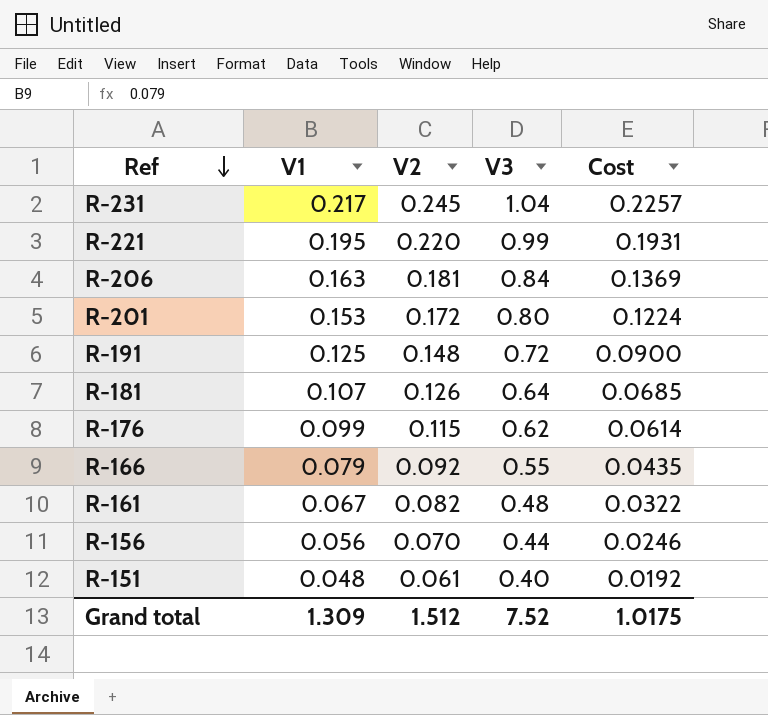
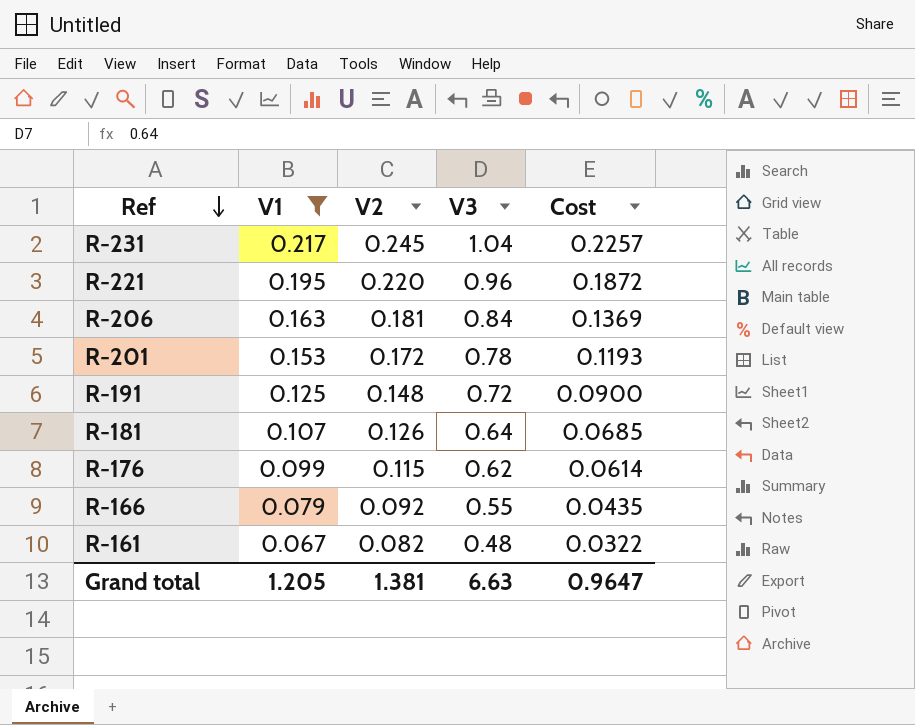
filter: none -> V1 >= 0.067
R-221 | V3: 0.99 -> 0.96
R-221 | Cost: 0.1931 -> 0.1872
R-201 | V3: 0.80 -> 0.78
R-201 | Cost: 0.1224 -> 0.1193
Grand total | V1: 1.309 -> 1.205
Grand total | V2: 1.512 -> 1.381
Grand total | V3: 7.52 -> 6.63
Grand total | Cost: 1.0175 -> 0.9647

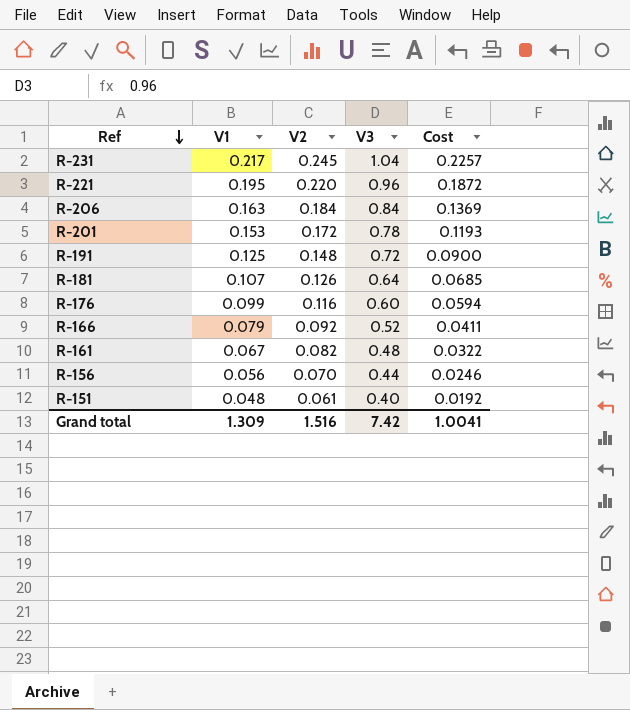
filter: V1 >= 0.067 -> none
R-206 | V2: 0.181 -> 0.184
R-176 | V2: 0.115 -> 0.116
R-176 | V3: 0.62 -> 0.60
R-176 | Cost: 0.0614 -> 0.0594
R-166 | V3: 0.55 -> 0.52
R-166 | Cost: 0.0435 -> 0.0411
Grand total | V1: 1.205 -> 1.309
Grand total | V2: 1.381 -> 1.516
Grand total | V3: 6.63 -> 7.42
Grand total | Cost: 0.9647 -> 1.0041

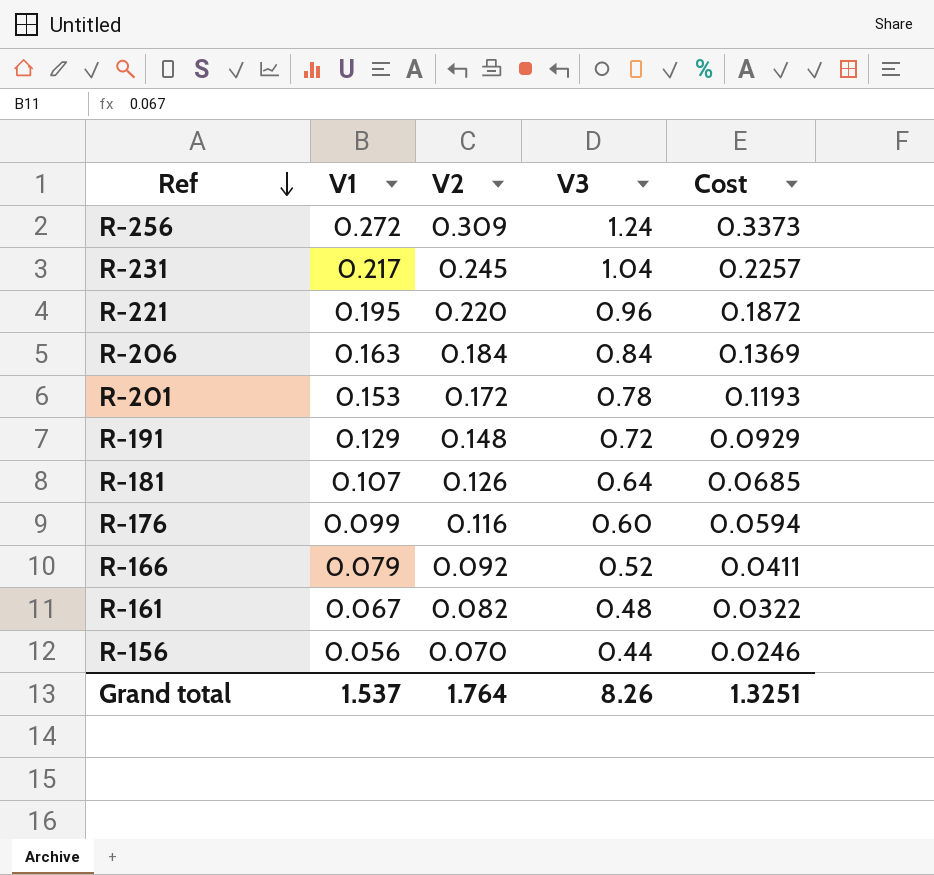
row R-151: 0.048 | 0.061 | 0.40 | 0.0192 -> none
row R-256: none -> 0.272 | 0.309 | 1.24 | 0.3373
R-191 | V1: 0.125 -> 0.129
R-191 | Cost: 0.0900 -> 0.0929
Grand total | V1: 1.309 -> 1.537
Grand total | V2: 1.516 -> 1.764
Grand total | V3: 7.42 -> 8.26
Grand total | Cost: 1.0041 -> 1.3251

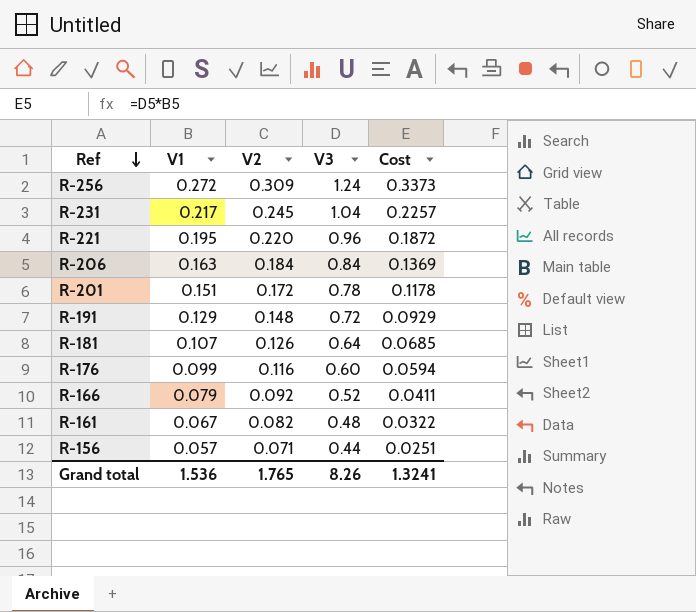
R-201 | V1: 0.153 -> 0.151
R-201 | Cost: 0.1193 -> 0.1178
R-156 | V1: 0.056 -> 0.057
R-156 | V2: 0.070 -> 0.071
R-156 | Cost: 0.0246 -> 0.0251
Grand total | V1: 1.537 -> 1.536
Grand total | V2: 1.764 -> 1.765
Grand total | Cost: 1.3251 -> 1.3241

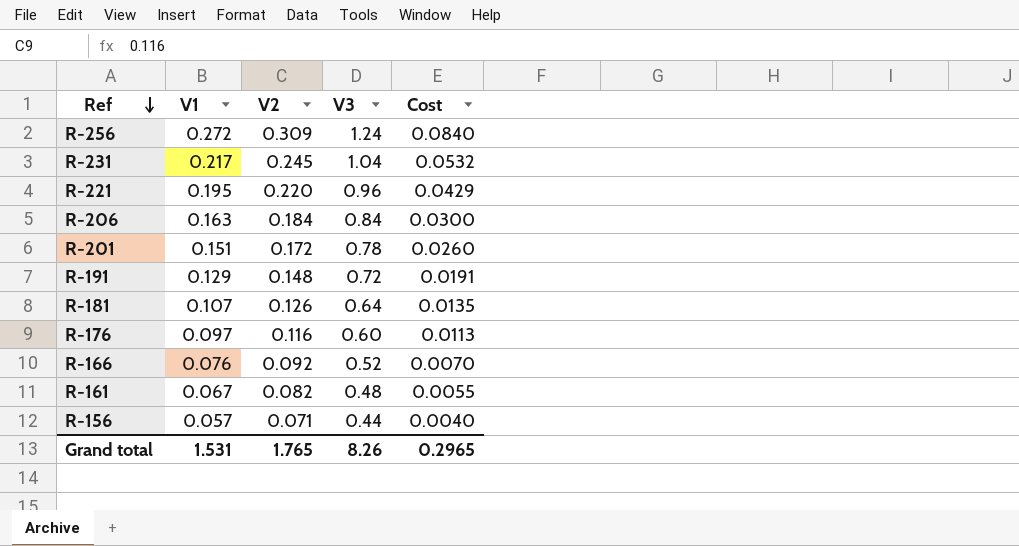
column Cost | formula: [V1] * [V3] -> [V1] * [V2]
R-176 | V1: 0.099 -> 0.097
R-166 | V1: 0.079 -> 0.076
Grand total | V1: 1.536 -> 1.531
Grand total | Cost: 1.3241 -> 0.2965

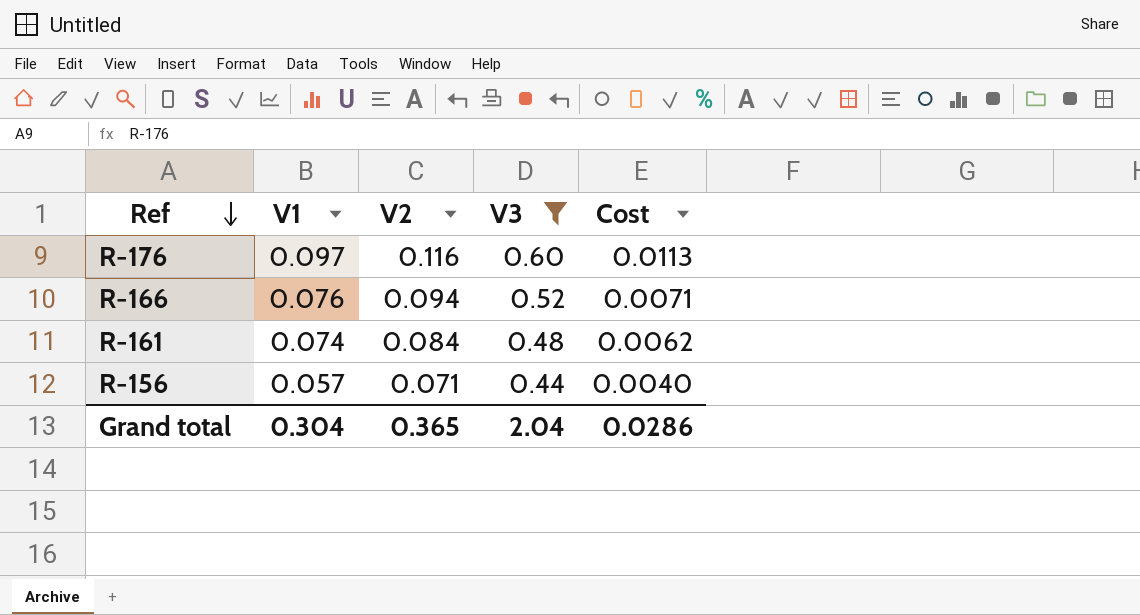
filter: none -> V3 <= 0.60
R-166 | V2: 0.092 -> 0.094
R-166 | Cost: 0.0070 -> 0.0071
R-161 | V1: 0.067 -> 0.074
R-161 | V2: 0.082 -> 0.084
R-161 | Cost: 0.0055 -> 0.0062
Grand total | V1: 1.531 -> 0.304
Grand total | V2: 1.765 -> 0.365
Grand total | V3: 8.26 -> 2.04
Grand total | Cost: 0.2965 -> 0.0286

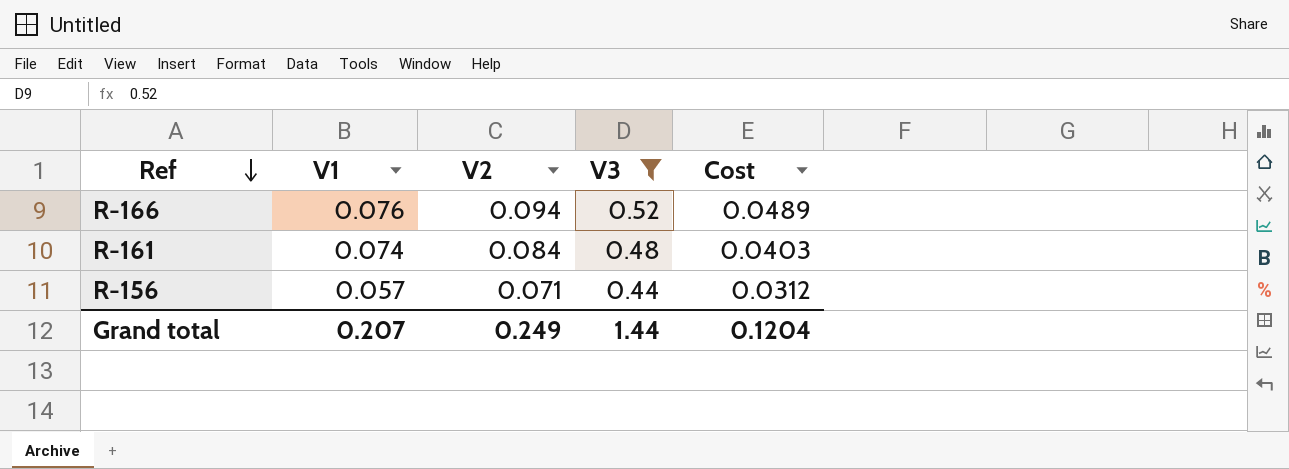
column Cost | formula: [V1] * [V2] -> [V2] * [V3]
row R-176: 0.097 | 0.116 | 0.60 | 0.0113 -> none
Grand total | V1: 0.304 -> 0.207
Grand total | V2: 0.365 -> 0.249
Grand total | V3: 2.04 -> 1.44
Grand total | Cost: 0.0286 -> 0.1204

